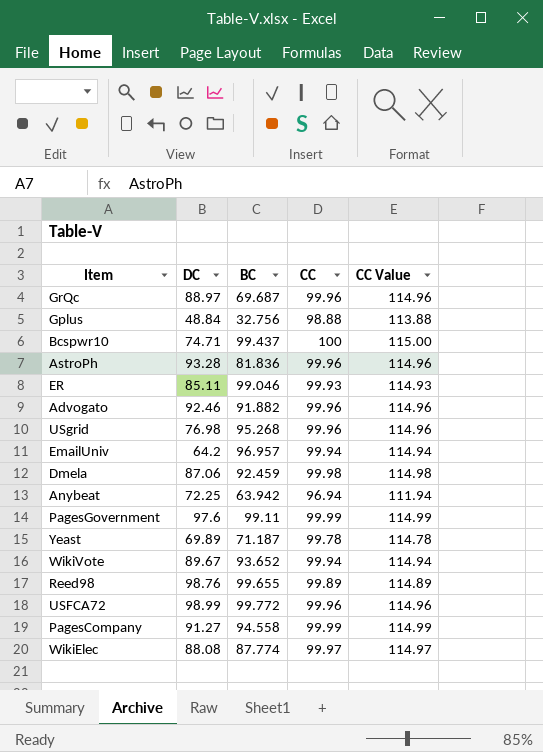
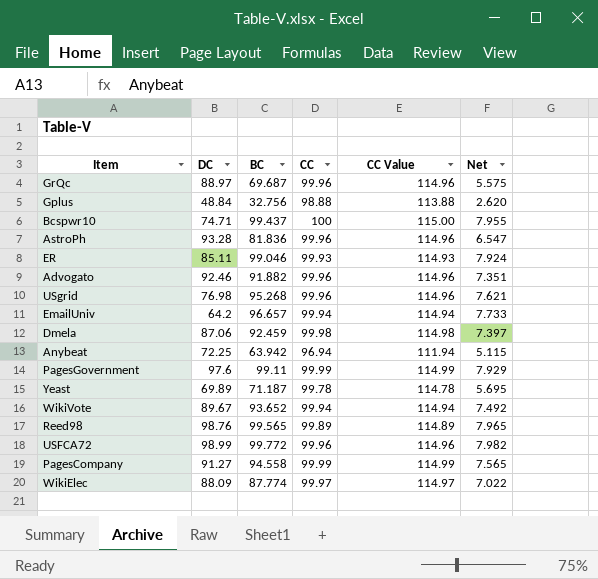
column Net | formula: none -> [BC] * 0.08
EmailUniv | BC: 96.957 -> 96.657
Reed98 | BC: 99.655 -> 99.565
WikiElec | DC: 88.08 -> 88.09

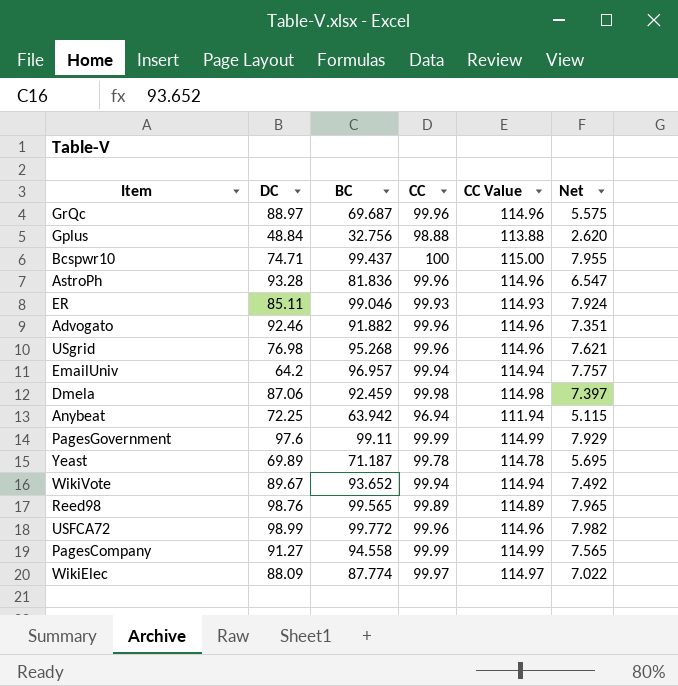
EmailUniv | BC: 96.657 -> 96.957
EmailUniv | Net: 7.733 -> 7.757

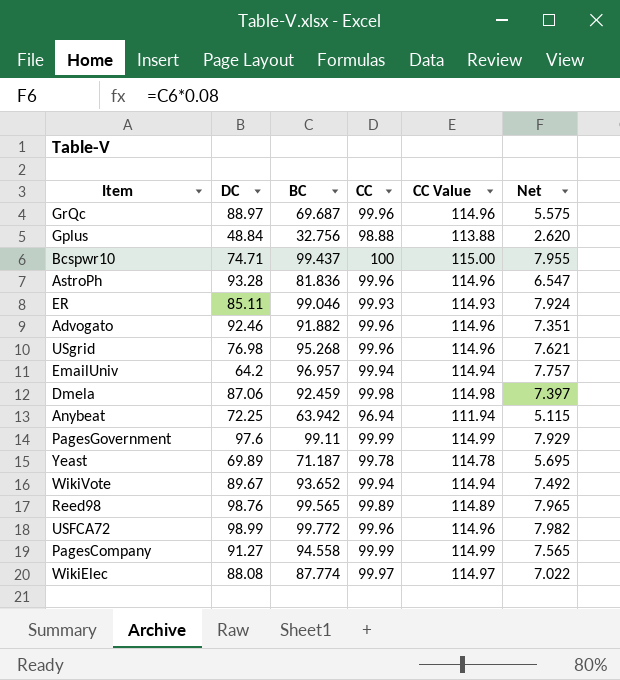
WikiElec | DC: 88.09 -> 88.08

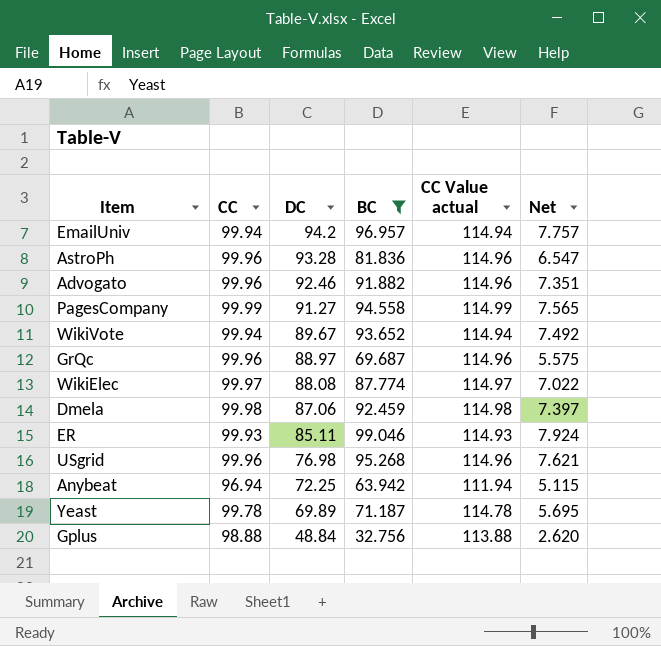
filter: none -> BC <= 99.046
row order: none -> DC descending
column CC | position: 4 -> 2
column name: CC Value -> CC Value actual
EmailUniv | DC: 64.2 -> 94.2

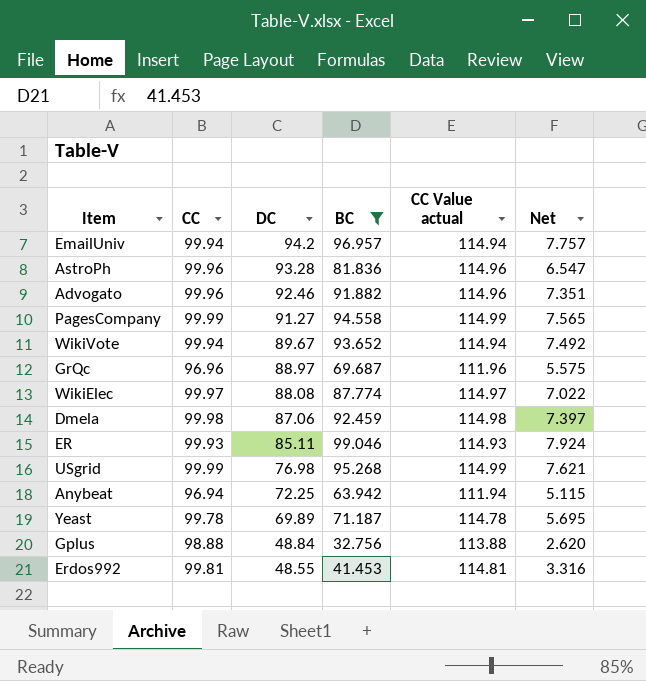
GrQc | CC: 99.96 -> 96.96
GrQc | CC Value actual: 114.96 -> 111.96
USgrid | CC: 99.96 -> 99.99
USgrid | CC Value actual: 114.96 -> 114.99
row Erdos992: none -> 99.81 | 48.55 | 41.453 | 114.81 | 3.316

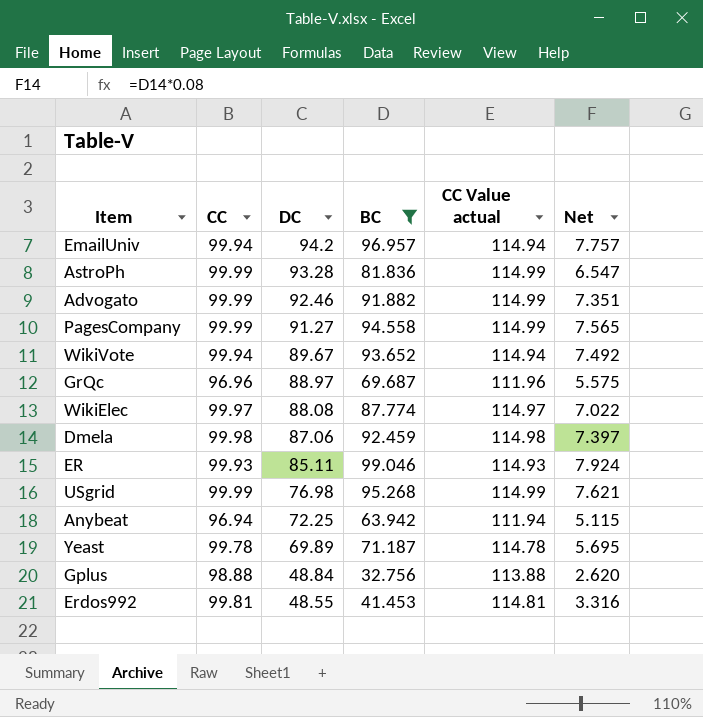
AstroPh | CC: 99.96 -> 99.99
AstroPh | CC Value actual: 114.96 -> 114.99
Advogato | CC: 99.96 -> 99.99
Advogato | CC Value actual: 114.96 -> 114.99

